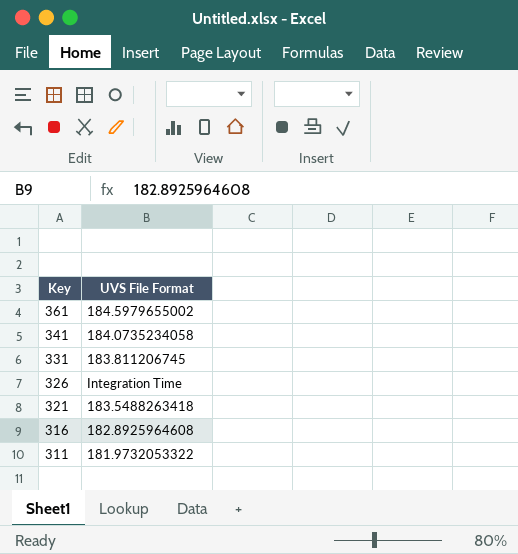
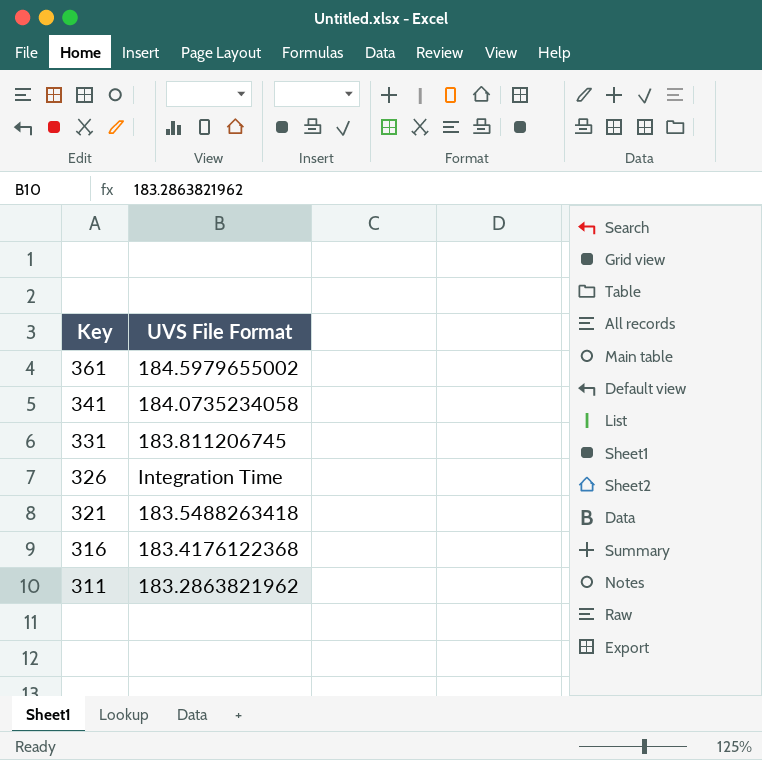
316 | UVS File Format: 182.8925964608 -> 183.4176122368
311 | UVS File Format: 181.9732053322 -> 183.2863821962

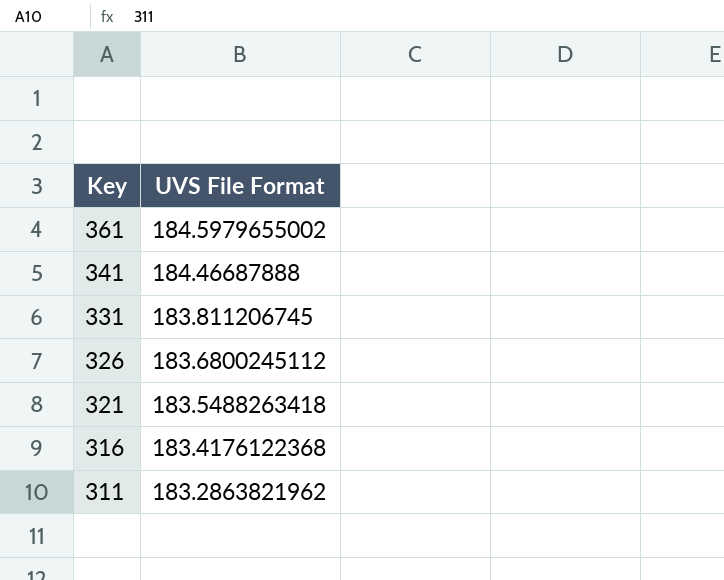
341 | UVS File Format: 184.0735234058 -> 184.46687888
326 | UVS File Format: Integration Time -> 183.6800245112

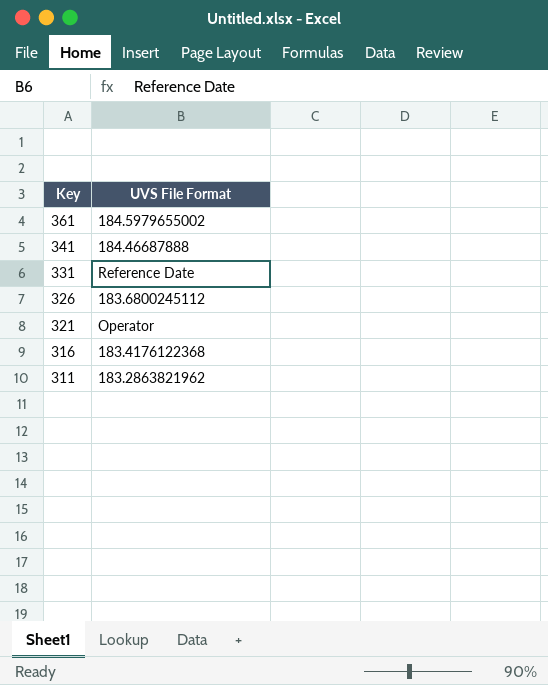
331 | UVS File Format: 183.811206745 -> Reference Date
321 | UVS File Format: 183.5488263418 -> Operator

